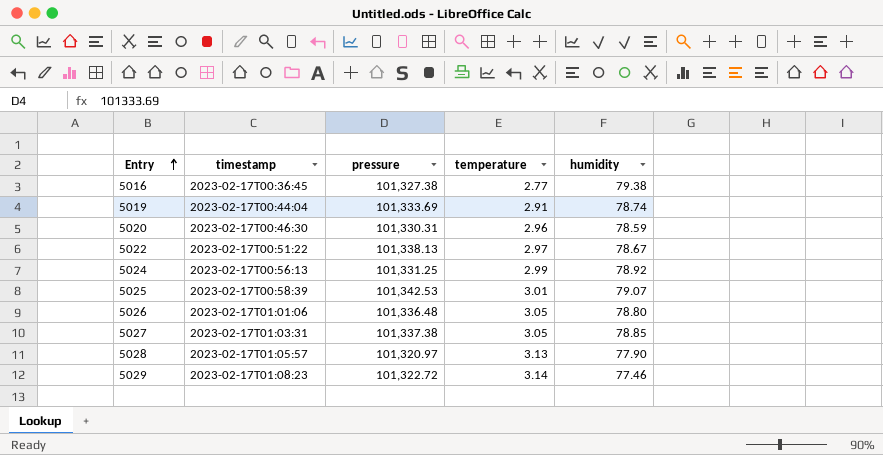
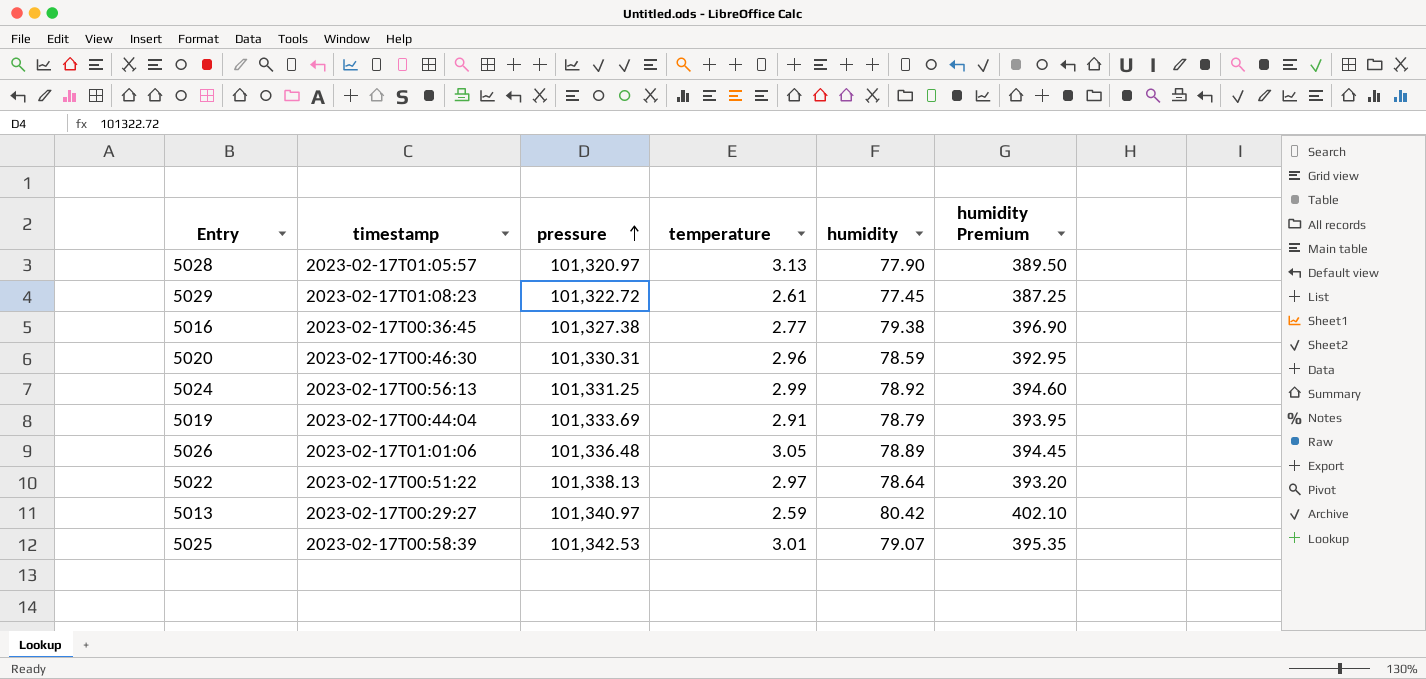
row order: Entry ascending -> pressure ascending
column humidity Premium | formula: none -> [humidity] * 5
row 5027: 2023-02-17T01:03:31 | 101,337.38 | 3.05 | 78.85 -> none
5029 | temperature: 3.14 -> 2.61
5029 | humidity: 77.46 -> 77.45
5019 | humidity: 78.74 -> 78.79
5026 | humidity: 78.80 -> 78.89
5022 | humidity: 78.67 -> 78.64
row 5013: none -> 2023-02-17T00:29:27 | 101,340.97 | 2.59 | 80.42 | 402.10

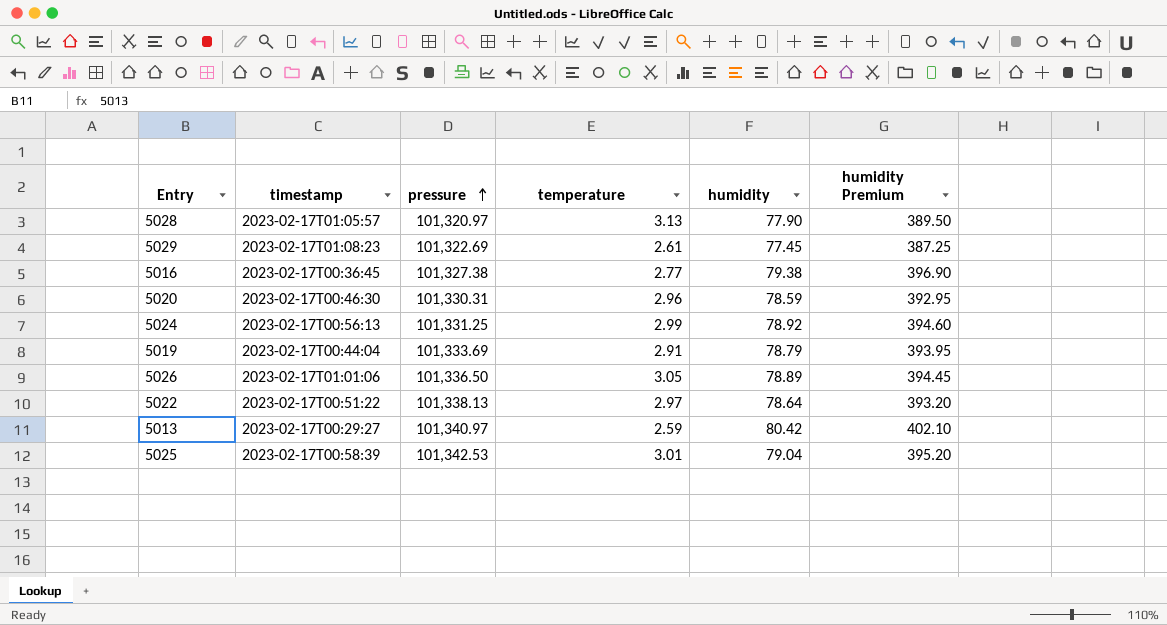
5029 | pressure: 101,322.72 -> 101,322.69
5026 | pressure: 101,336.48 -> 101,336.50
5025 | humidity: 79.07 -> 79.04
5025 | humidity Premium: 395.35 -> 395.20

